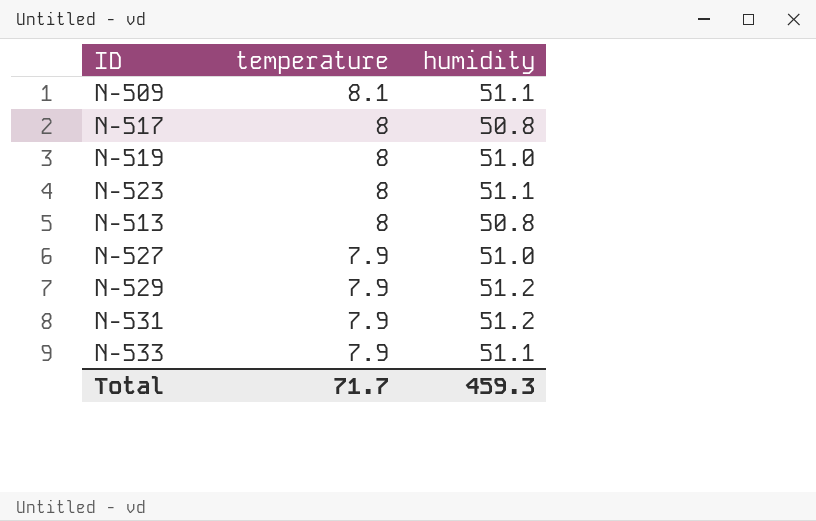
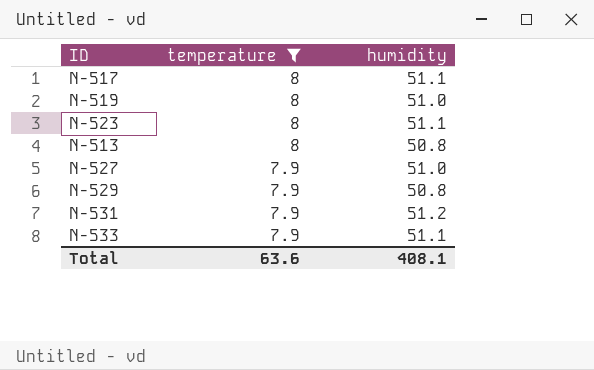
filter: none -> temperature != 8.1
N-517 | humidity: 50.8 -> 51.1
N-529 | humidity: 51.2 -> 50.8
Total | temperature: 71.7 -> 63.6
Total | humidity: 459.3 -> 408.1

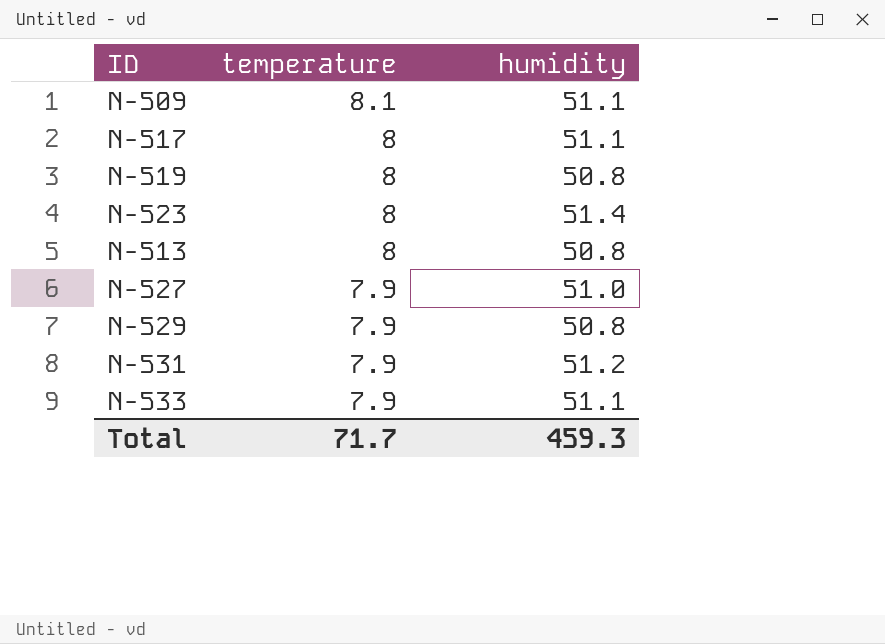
filter: temperature != 8.1 -> none
N-519 | humidity: 51.0 -> 50.8
N-523 | humidity: 51.1 -> 51.4
Total | temperature: 63.6 -> 71.7
Total | humidity: 408.1 -> 459.3

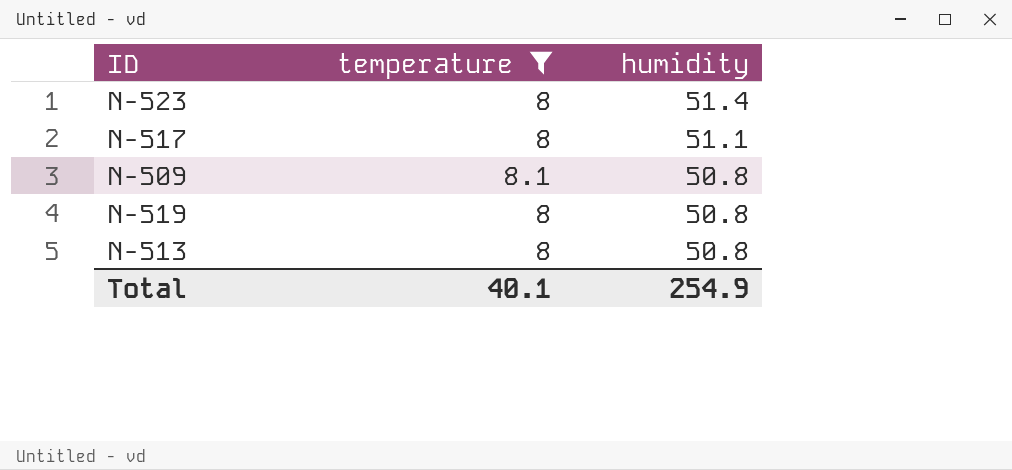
filter: none -> temperature != 7.9
row order: temperature descending -> humidity descending
N-509 | humidity: 51.1 -> 50.8
Total | temperature: 71.7 -> 40.1
Total | humidity: 459.3 -> 254.9

